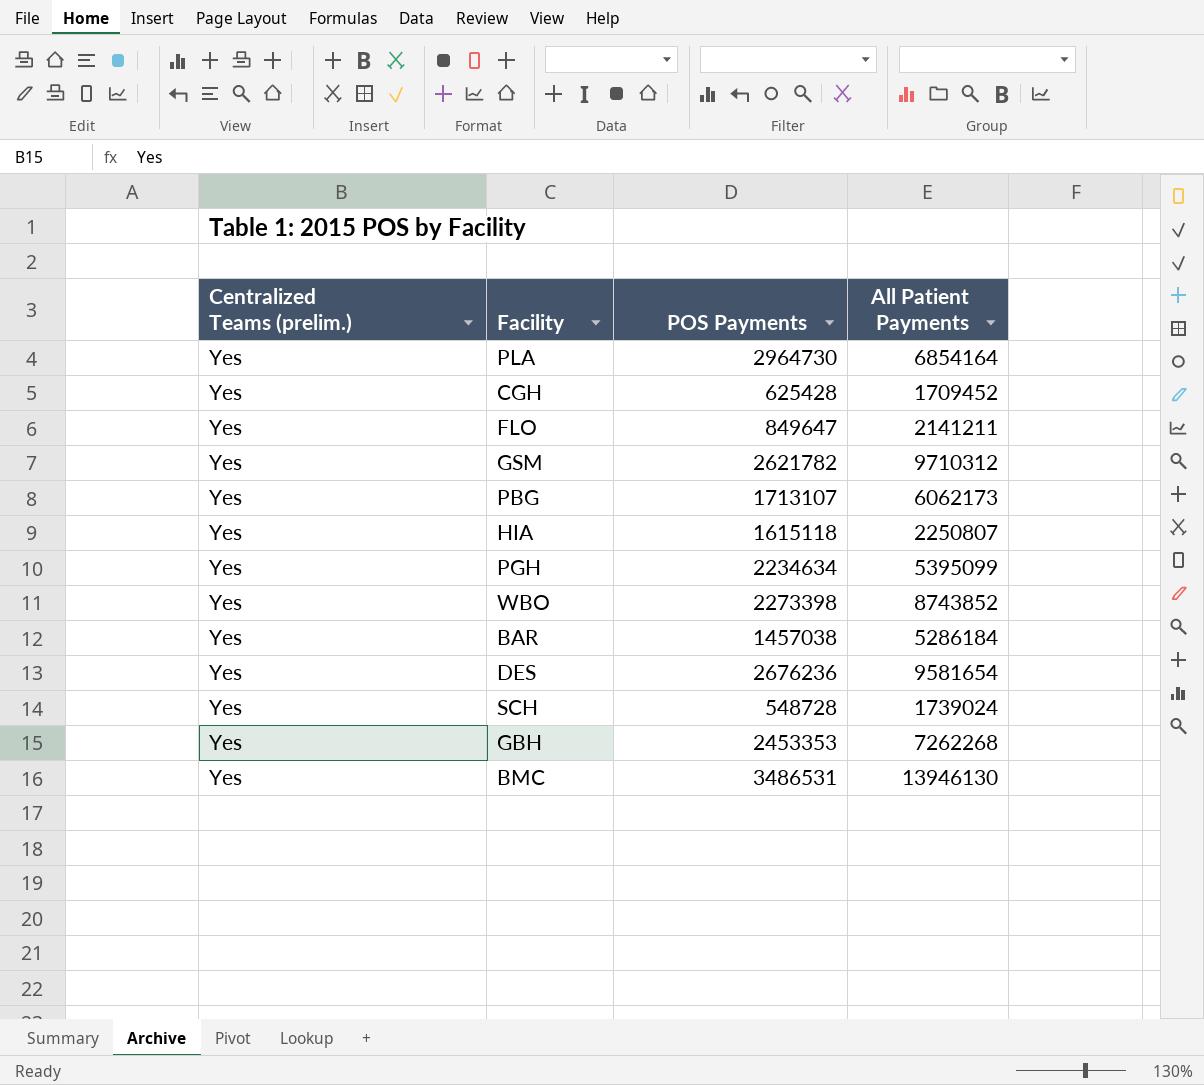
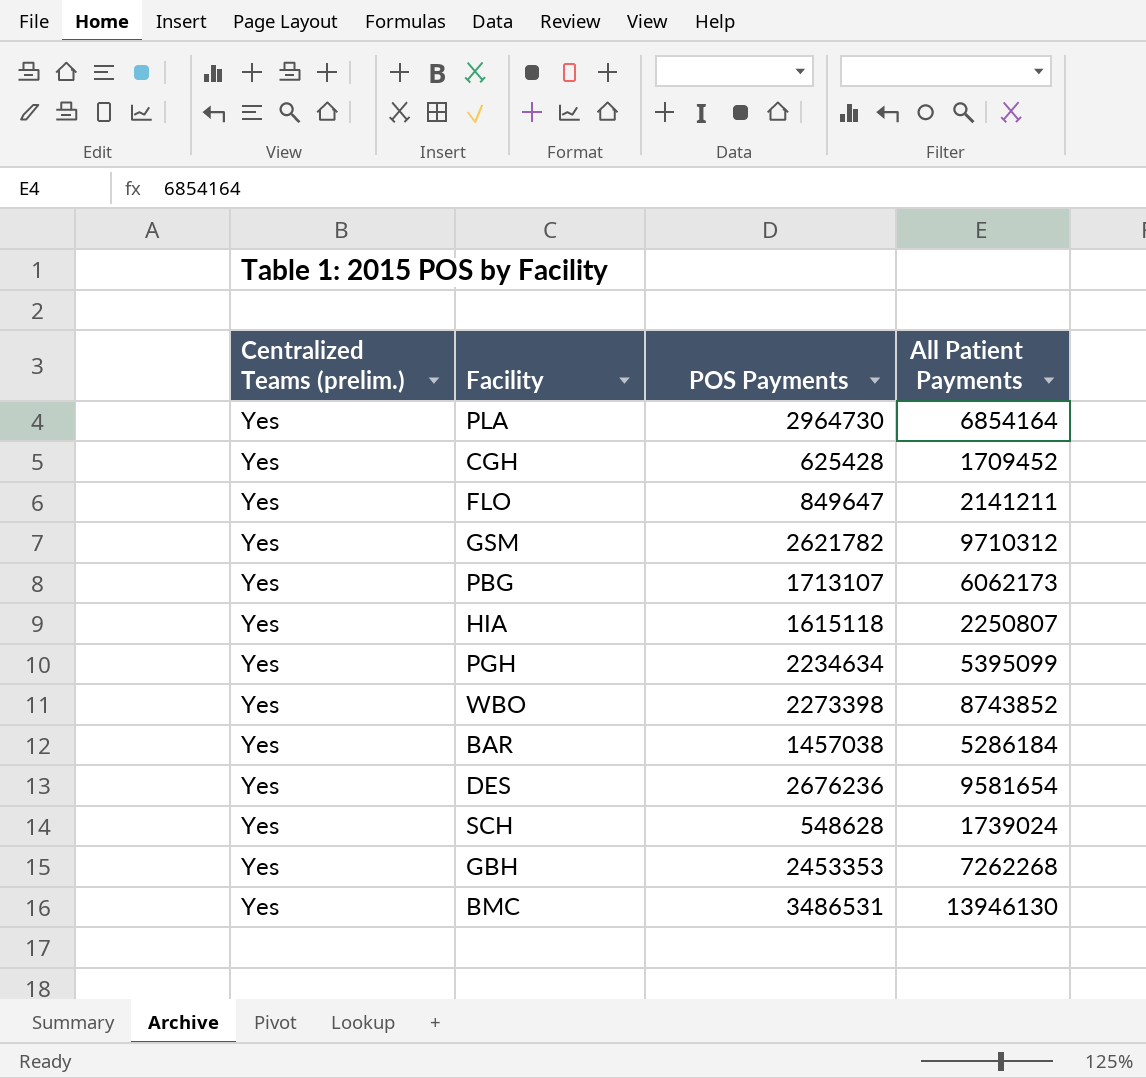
SCH | POS Payments: 548728 -> 548628

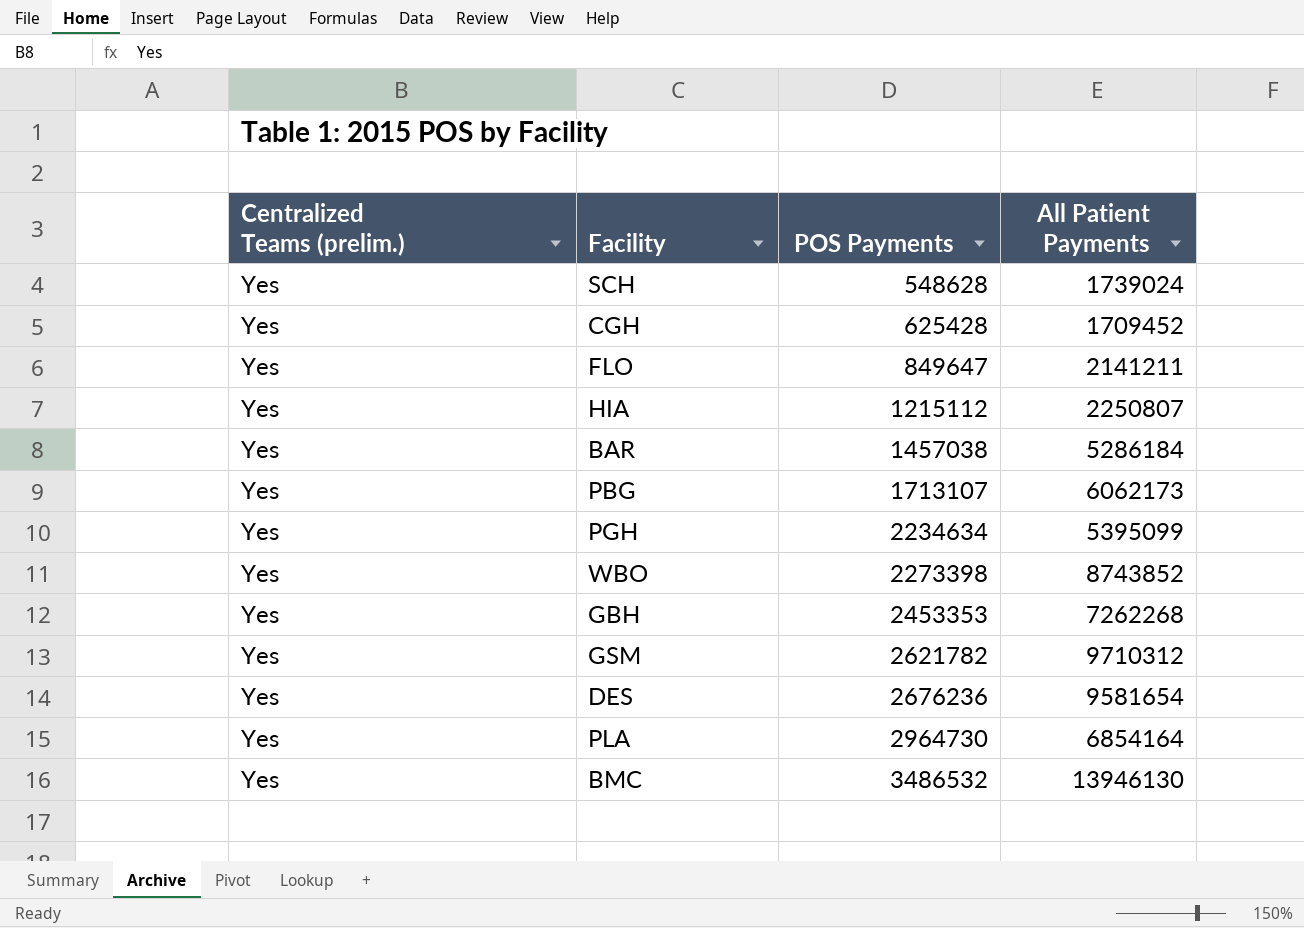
row order: none -> POS Payments ascending
HIA | POS Payments: 1615118 -> 1215112
BMC | POS Payments: 3486531 -> 3486532

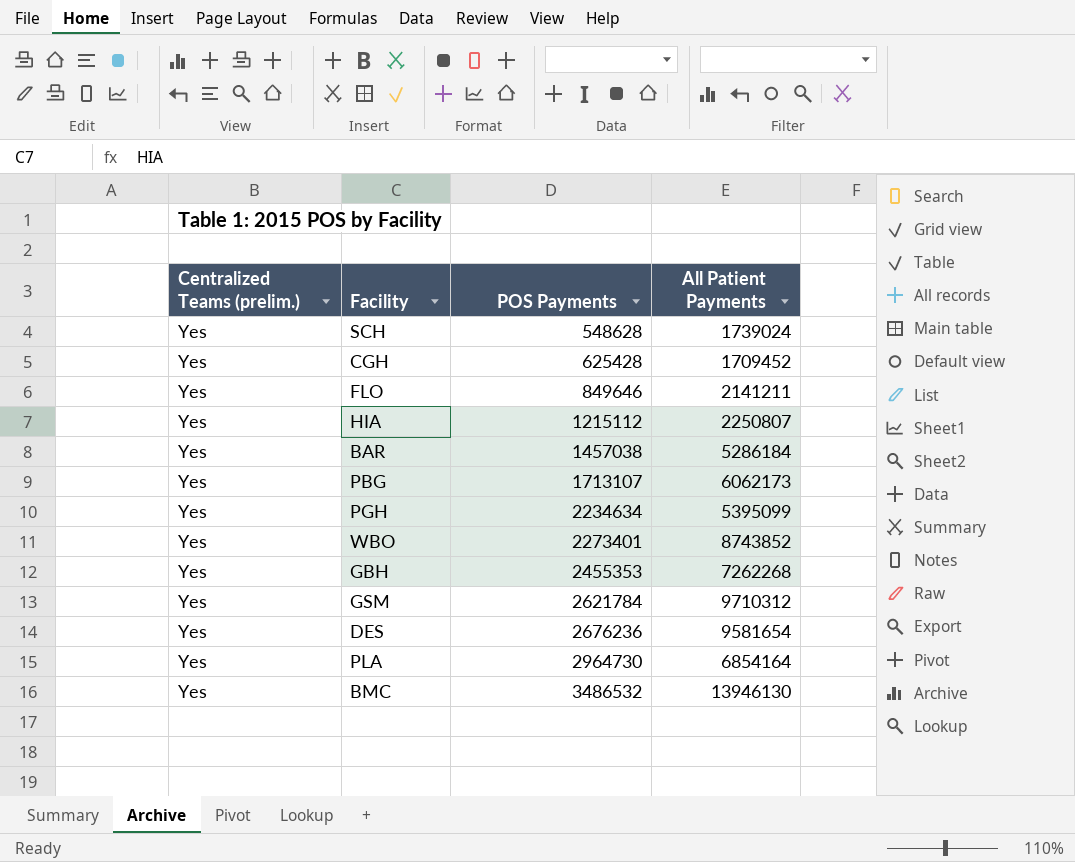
FLO | POS Payments: 849647 -> 849646
WBO | POS Payments: 2273398 -> 2273401
GBH | POS Payments: 2453353 -> 2455353
GSM | POS Payments: 2621782 -> 2621784

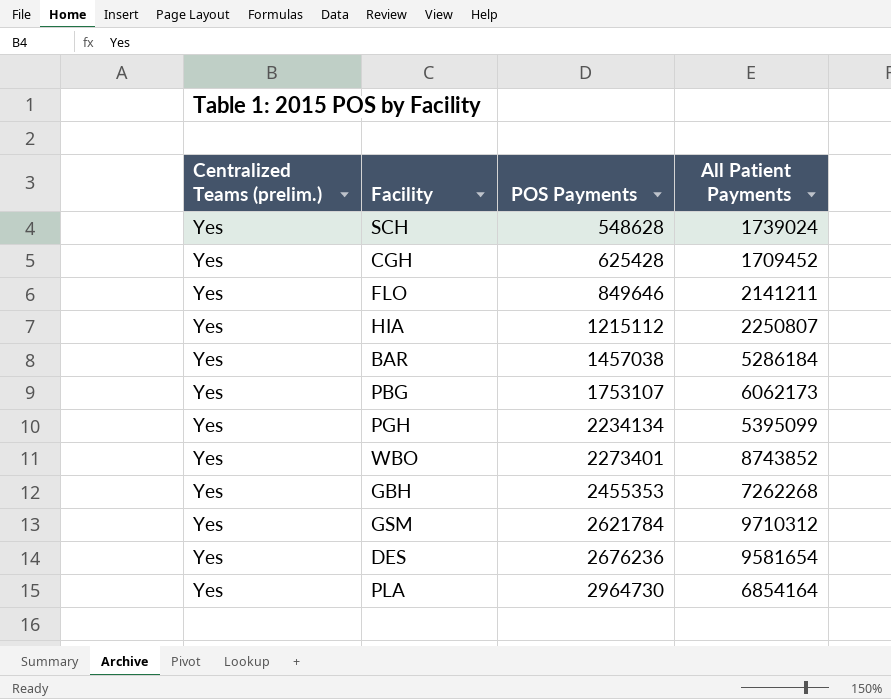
row BMC: Yes | 3486532 | 13946130 -> none
PBG | POS Payments: 1713107 -> 1753107
PGH | POS Payments: 2234634 -> 2234134

